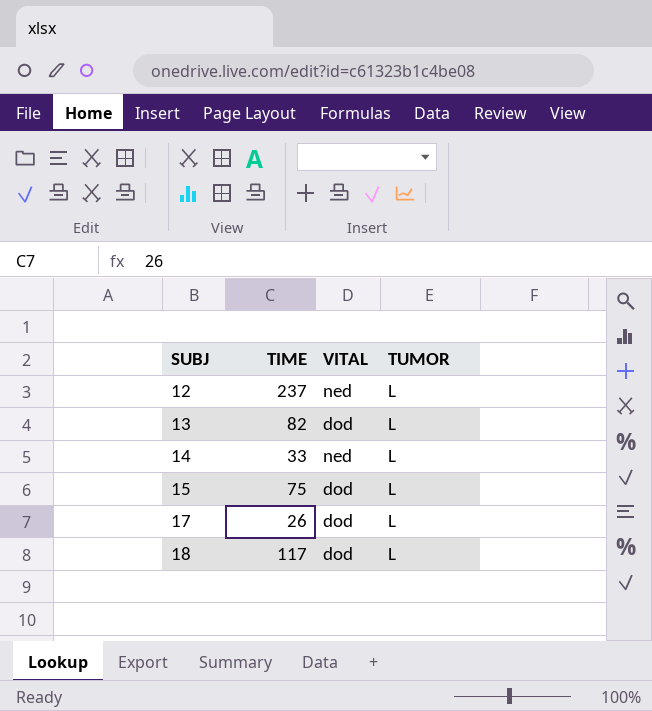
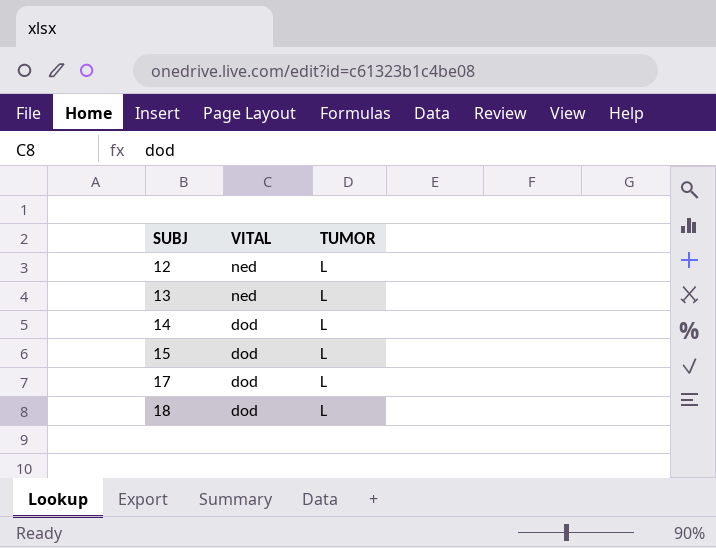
column TIME | position: 2 -> none
13 | VITAL: dod -> ned
14 | VITAL: ned -> dod

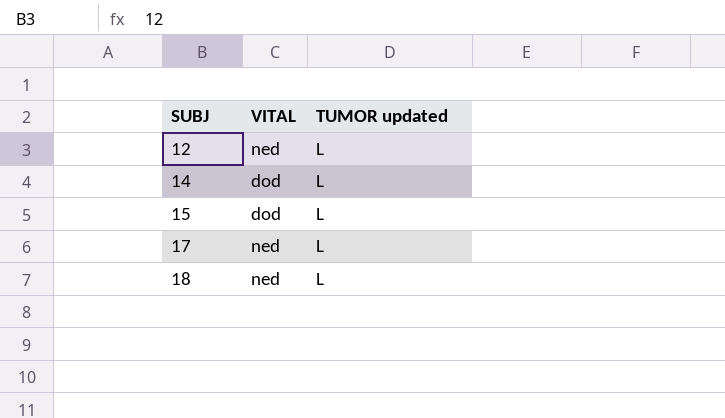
column name: TUMOR -> TUMOR updated
row 13: ned | L -> none
17 | VITAL: dod -> ned
18 | VITAL: dod -> ned

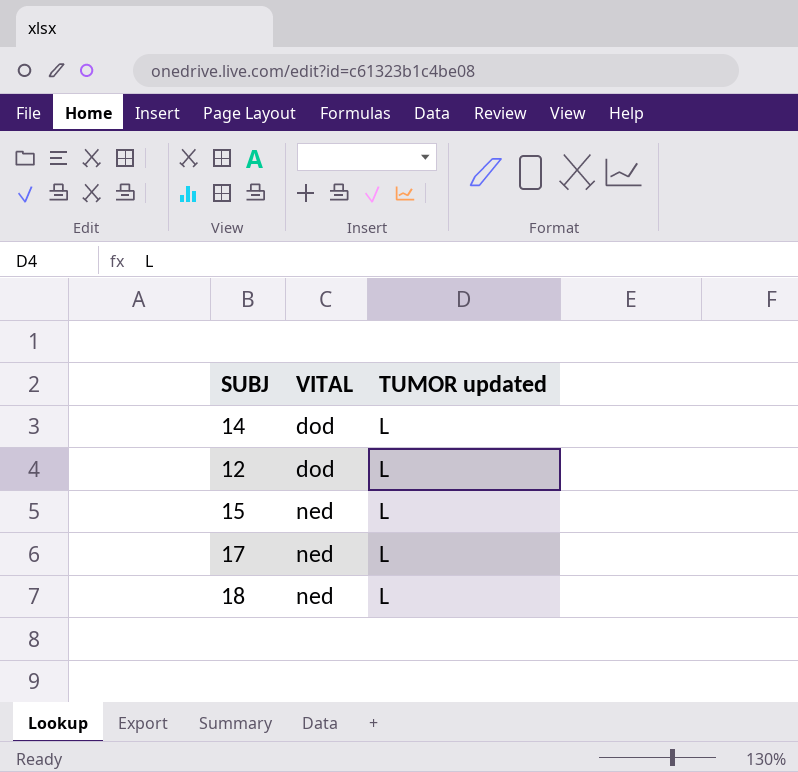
row order: SUBJ ascending -> VITAL ascending
12 | VITAL: ned -> dod
15 | VITAL: dod -> ned

